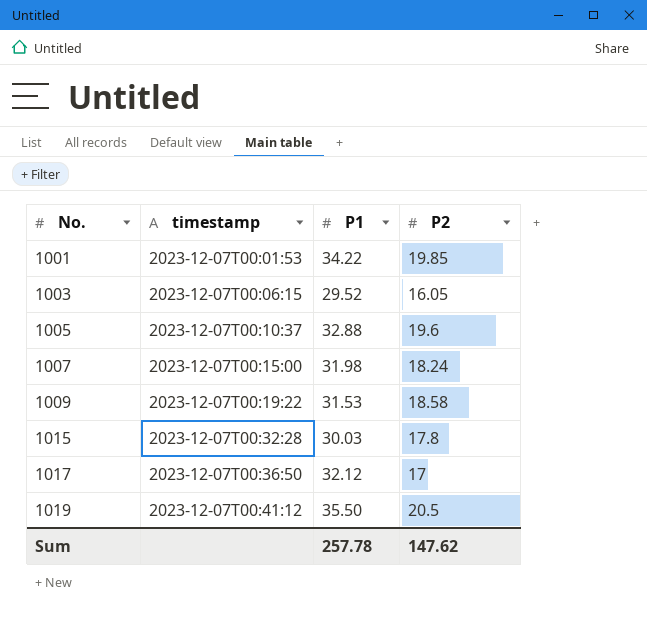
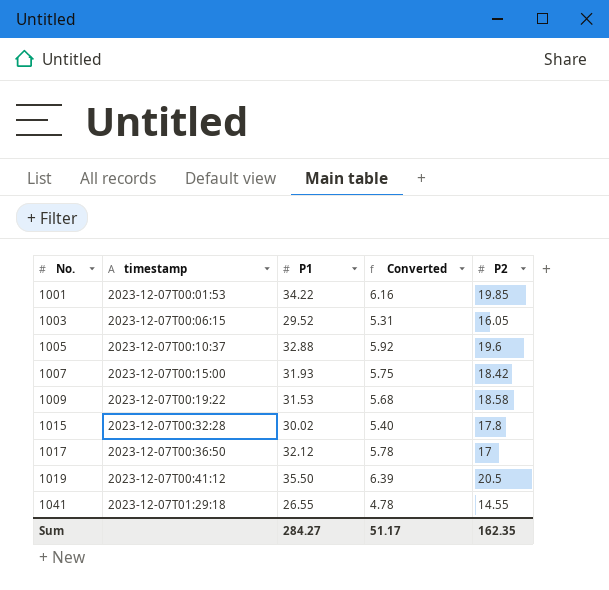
column Converted | formula: none -> [P1] * 0.18
1007 | P1: 31.98 -> 31.93
1007 | P2: 18.24 -> 18.42
1015 | P1: 30.03 -> 30.02
row 1041: none -> 2023-12-07T01:29:18 | 26.55 | 4.78 | 14.55
Sum | P1: 257.78 -> 284.27
Sum | P2: 147.62 -> 162.35

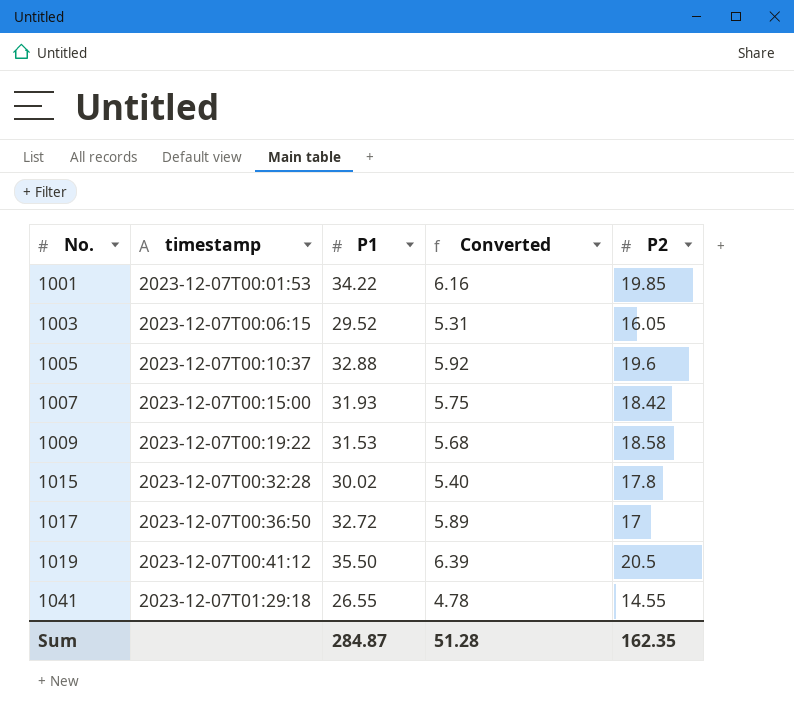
1017 | P1: 32.12 -> 32.72
1017 | Converted: 5.78 -> 5.89
Sum | P1: 284.27 -> 284.87
Sum | Converted: 51.17 -> 51.28

